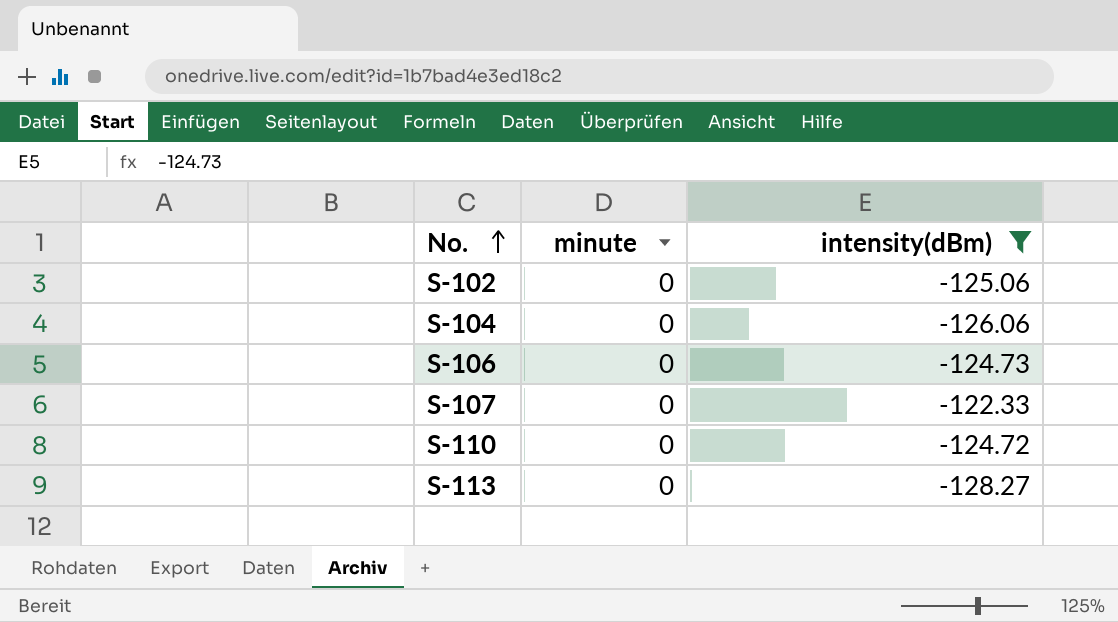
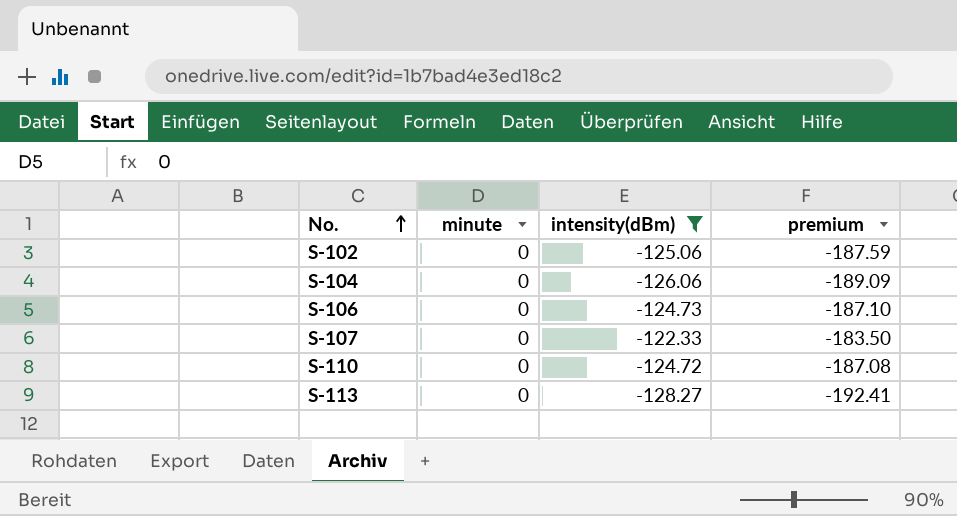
column premium | formula: none -> [intensity(dBm)] * 1.5

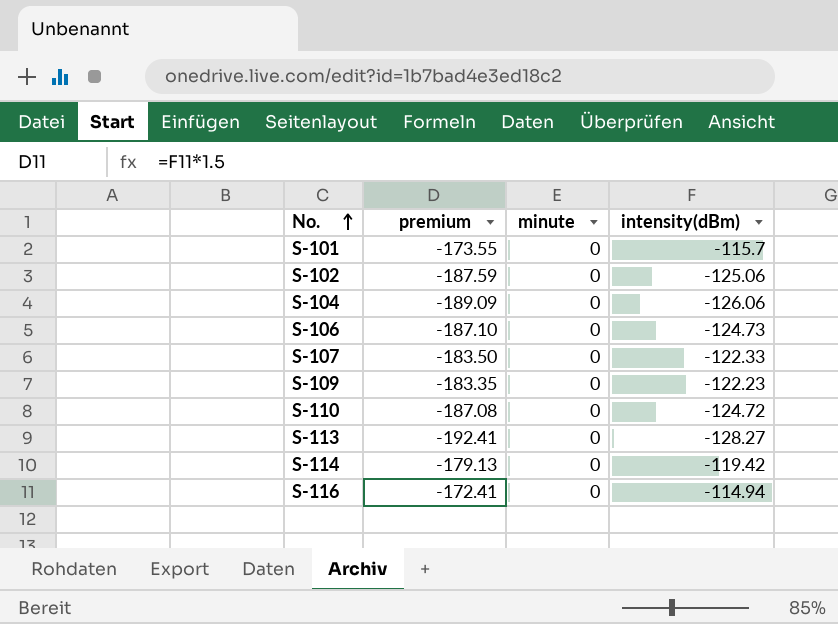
filter: intensity(dBm) <= -122.33 -> none
column premium | position: 4 -> 2

